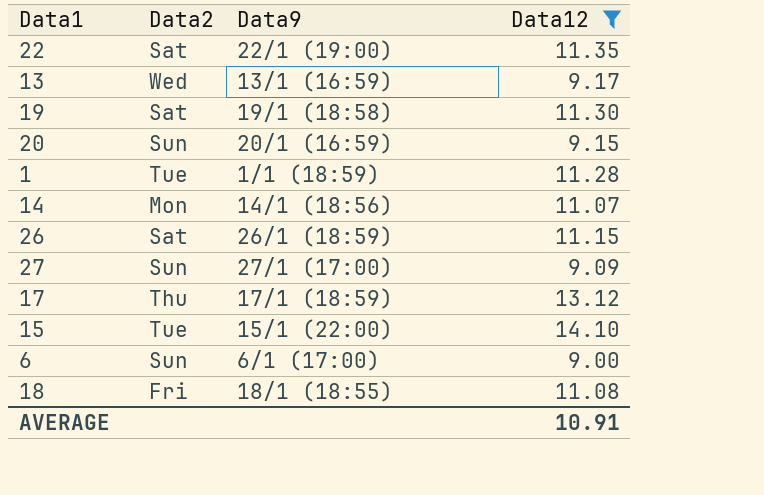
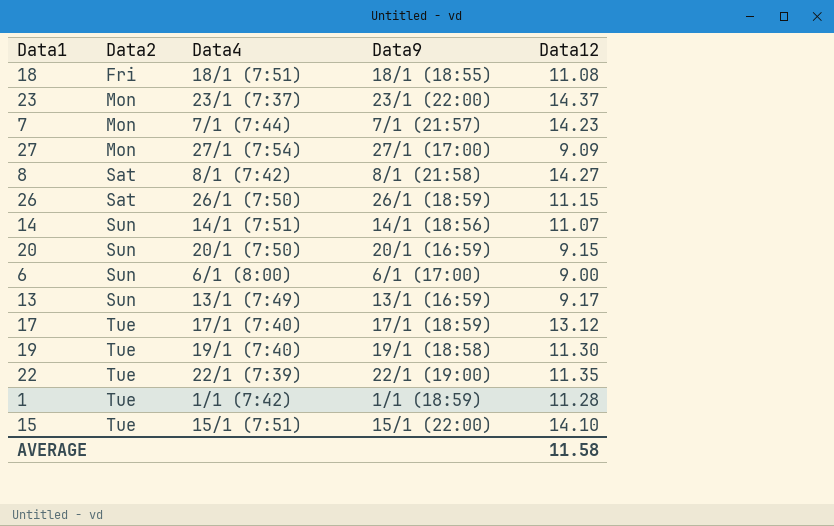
filter: Data12 <= 14.10 -> none
row order: none -> Data2 ascending
column Data4 | position: none -> 3
27 | Data2: Sun -> Mon
14 | Data2: Mon -> Sun
13 | Data2: Wed -> Sun
17 | Data2: Thu -> Tue
19 | Data2: Sat -> Tue
22 | Data2: Sat -> Tue
AVERAGE | Data12: 10.91 -> 11.58

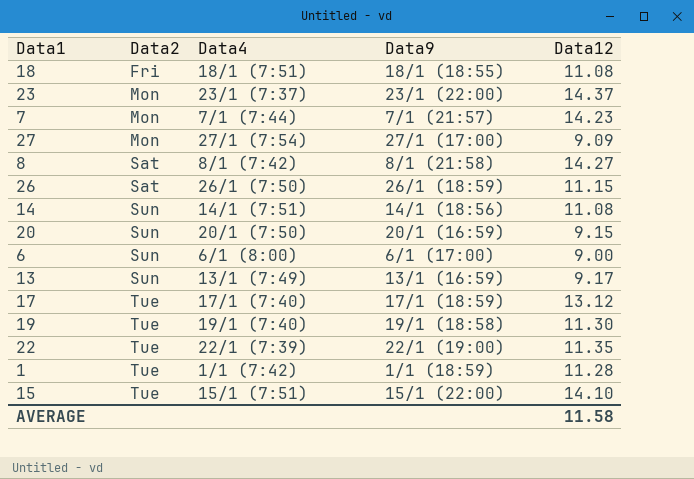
14 | Data12: 11.07 -> 11.08

